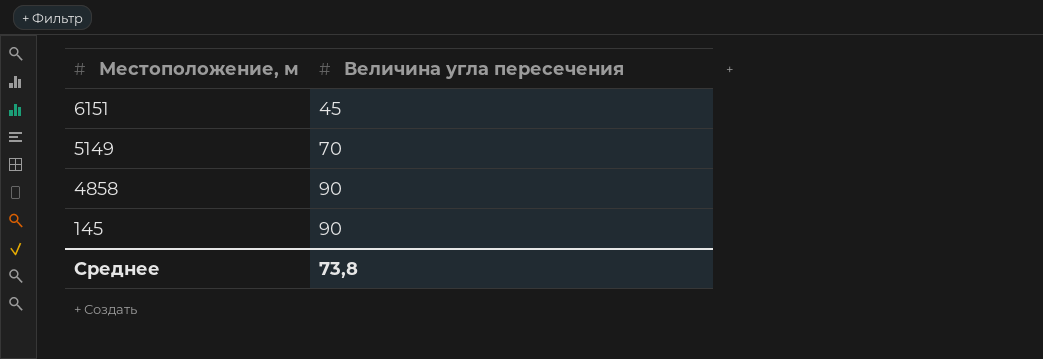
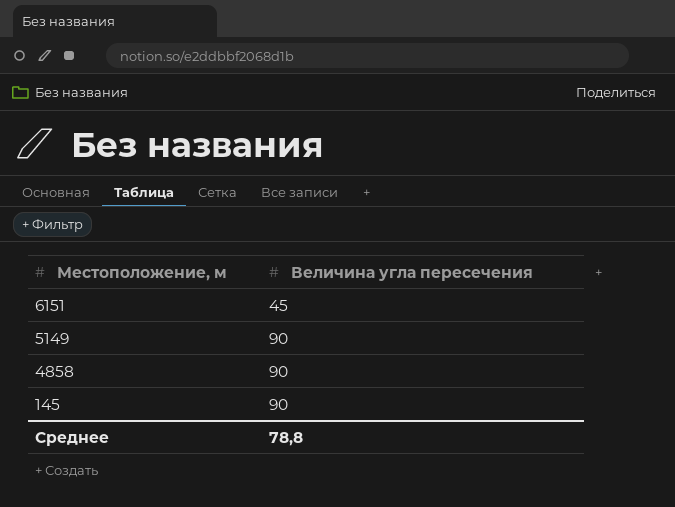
5149 | Величина угла пересечения: 70 -> 90
Среднее | Величина угла пересечения: 73,8 -> 78,8

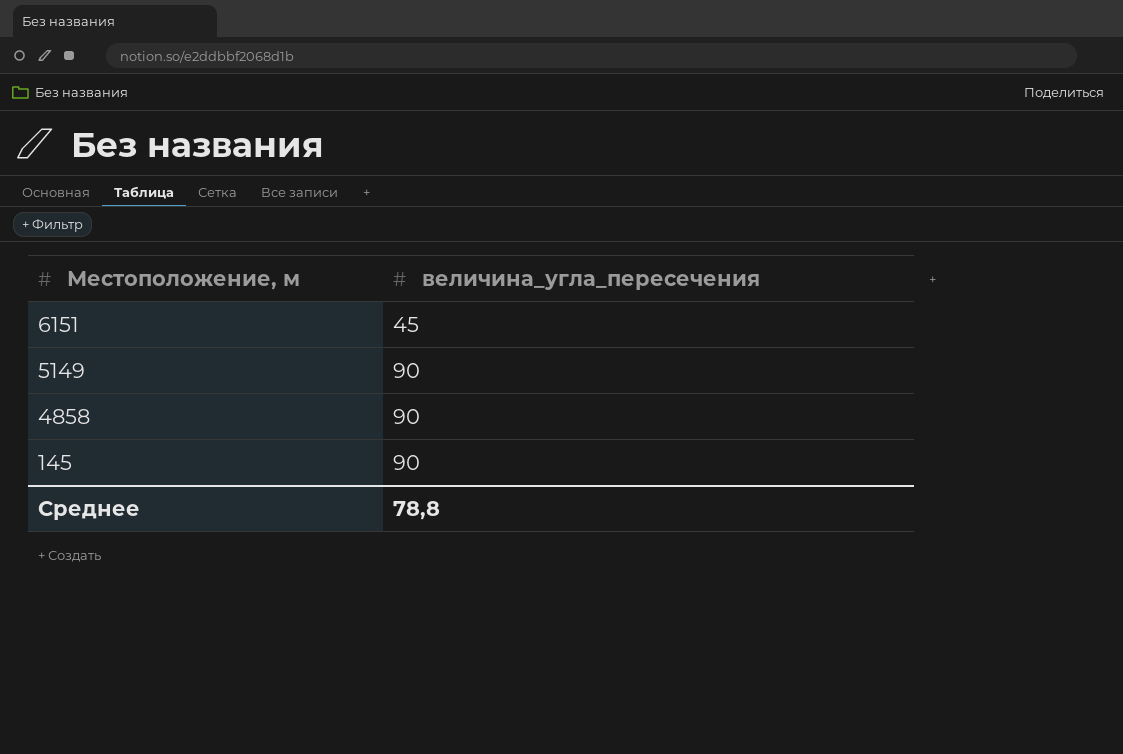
column name: Величина угла пересечения -> величина_угла_пересечения

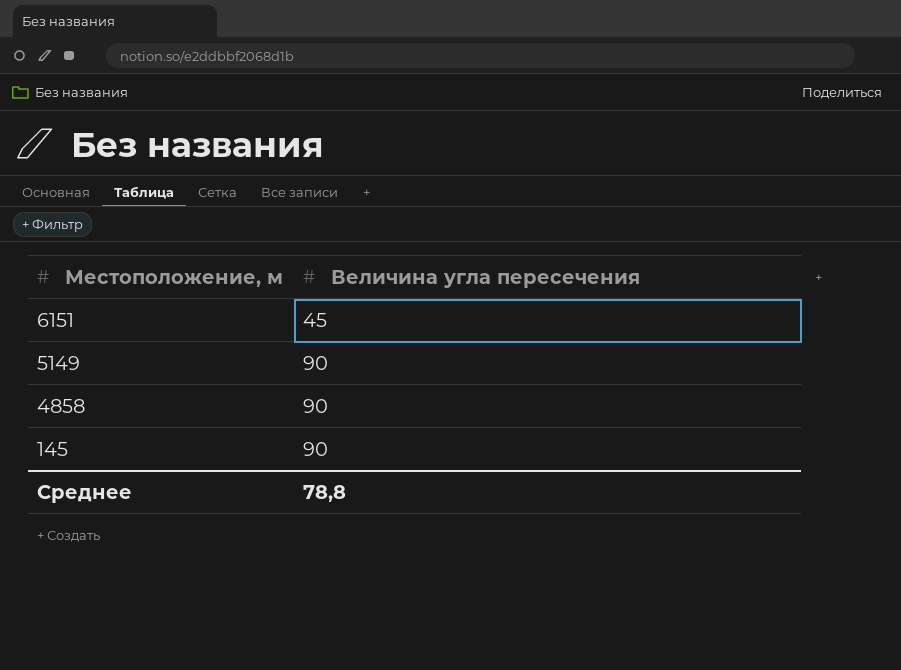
column name: величина_угла_пересечения -> Величина угла пересечения

